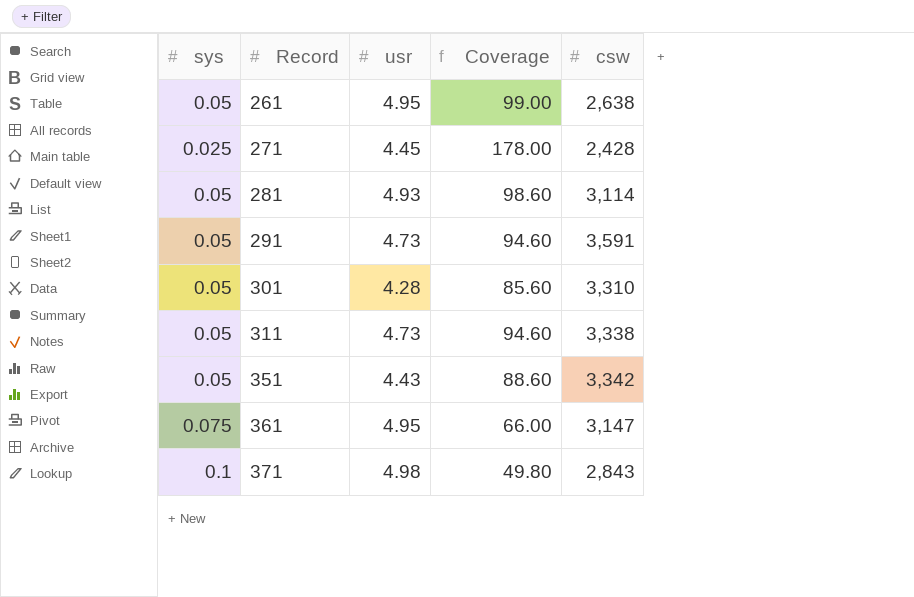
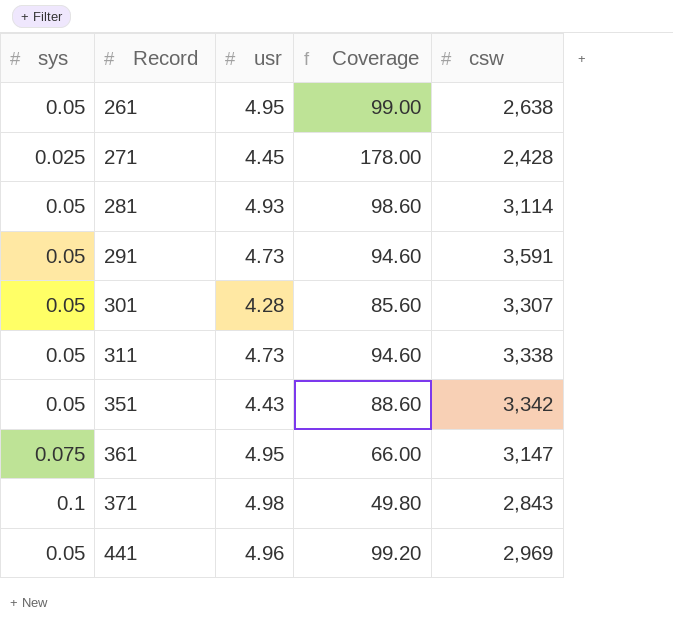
301 | csw: 3,310 -> 3,307
row 441: none -> 0.05 | 4.96 | 99.20 | 2,969

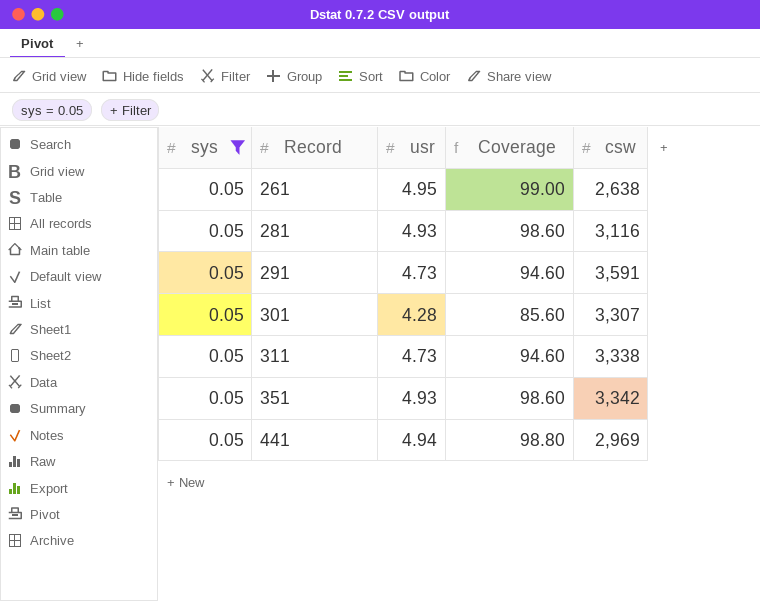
filter: none -> sys = 0.05
281 | csw: 3,114 -> 3,116
351 | usr: 4.43 -> 4.93
351 | Coverage: 88.60 -> 98.60
441 | usr: 4.96 -> 4.94
441 | Coverage: 99.20 -> 98.80

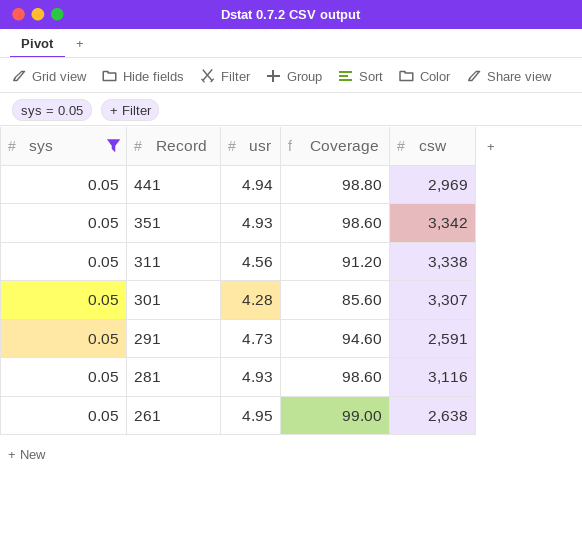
row order: Record ascending -> Record descending
311 | usr: 4.73 -> 4.56
311 | Coverage: 94.60 -> 91.20
291 | csw: 3,591 -> 2,591

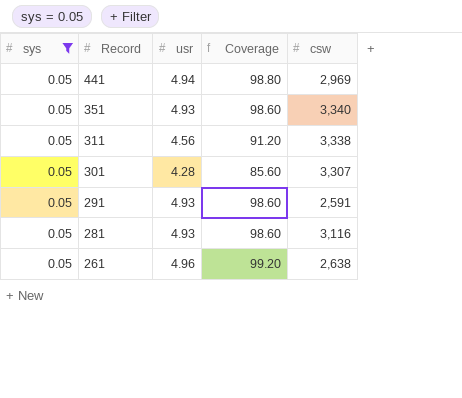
351 | csw: 3,342 -> 3,340
291 | usr: 4.73 -> 4.93
291 | Coverage: 94.60 -> 98.60
261 | usr: 4.95 -> 4.96
261 | Coverage: 99.00 -> 99.20

